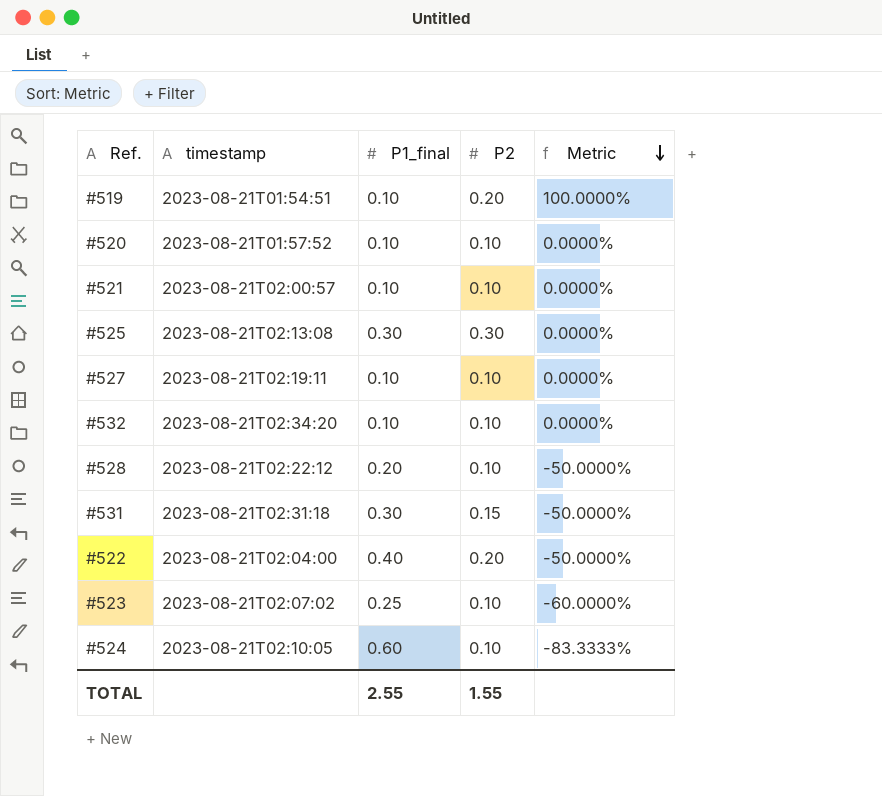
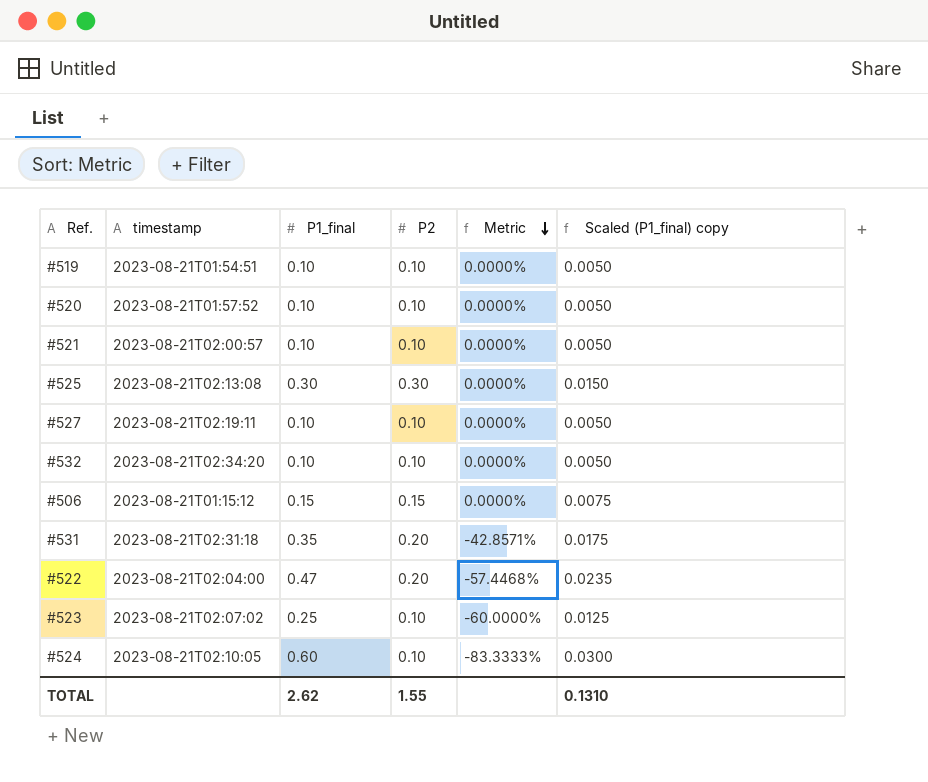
column Scaled (P1_final) copy | formula: none -> [P1_final] * 0.05
row #528: 2023-08-21T02:22:12 | 0.20 | 0.10 | -50.0000% -> none
#519 | P2: 0.20 -> 0.10
#519 | Metric: 100.0000% -> 0.0000%
row #506: none -> 2023-08-21T01:15:12 | 0.15 | 0.15 | 0.0000% | 0.0075
#531 | P1_final: 0.30 -> 0.35
#531 | P2: 0.15 -> 0.20
#531 | Metric: -50.0000% -> -42.8571%
#522 | P1_final: 0.40 -> 0.47
#522 | Metric: -50.0000% -> -57.4468%
TOTAL | P1_final: 2.55 -> 2.62

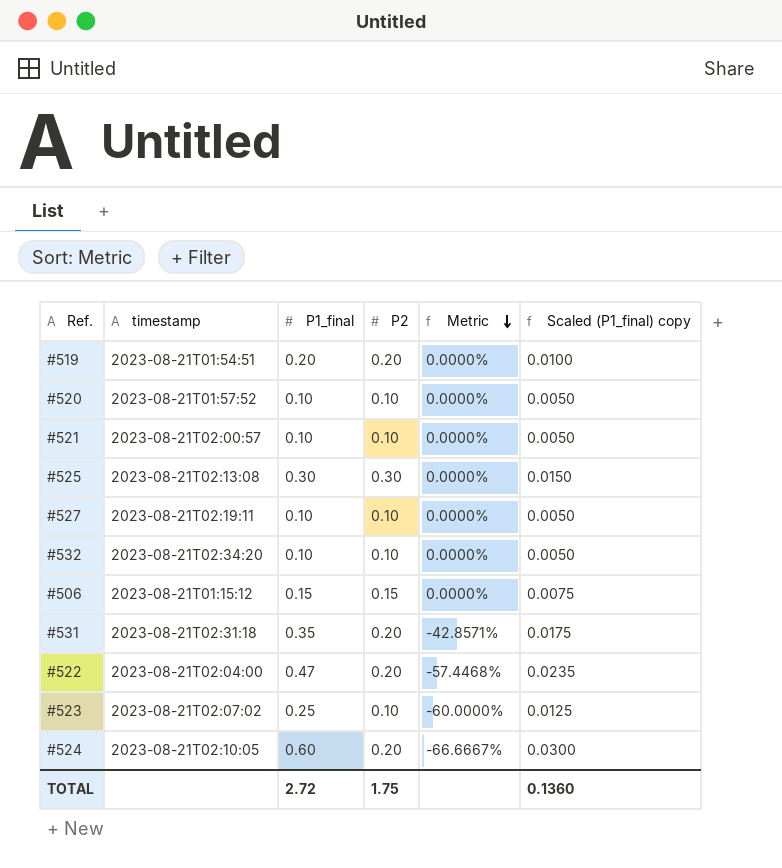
#519 | P1_final: 0.10 -> 0.20
#519 | P2: 0.10 -> 0.20
#519 | Scaled (P1_final) copy: 0.0050 -> 0.0100
#524 | P2: 0.10 -> 0.20
#524 | Metric: -83.3333% -> -66.6667%
TOTAL | P1_final: 2.62 -> 2.72
TOTAL | P2: 1.55 -> 1.75
TOTAL | Scaled (P1_final) copy: 0.1310 -> 0.1360

